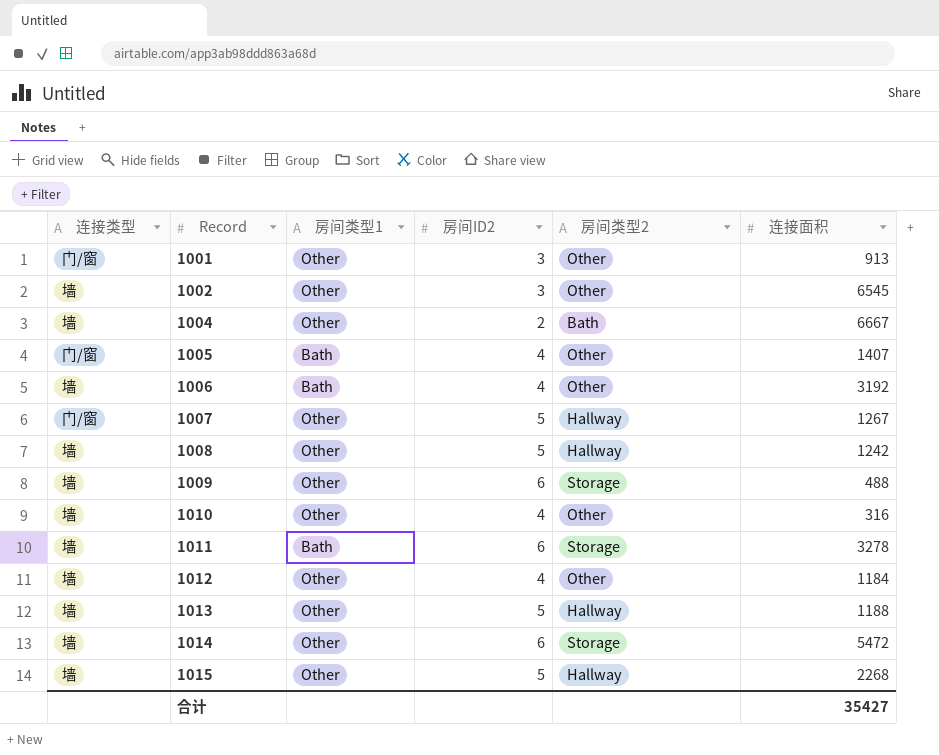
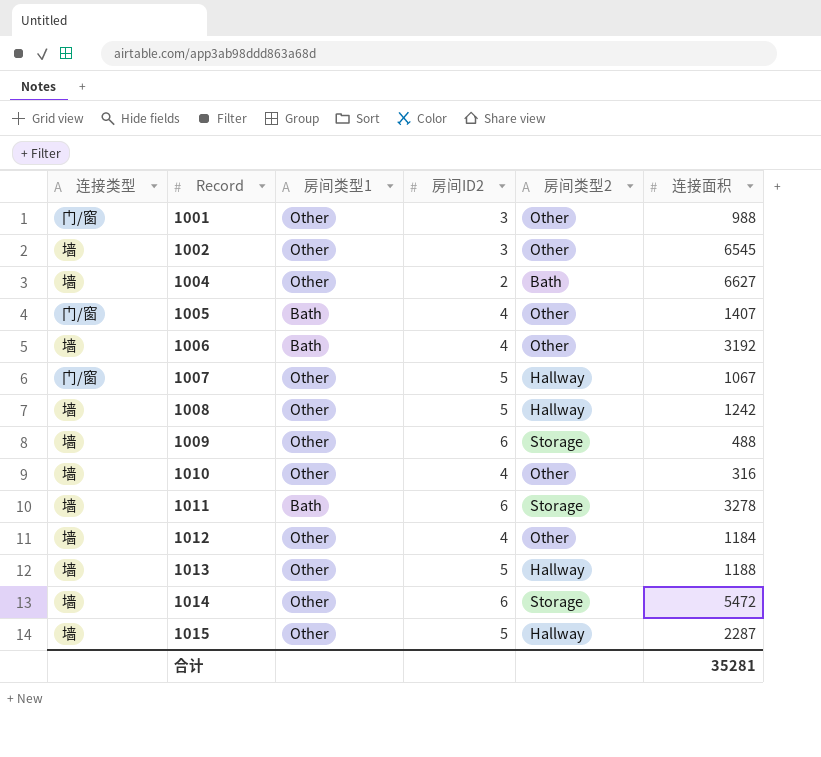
1001 | 连接面积: 913 -> 988
1004 | 连接面积: 6667 -> 6627
1007 | 连接面积: 1267 -> 1067
1015 | 连接面积: 2268 -> 2287
合计 | 连接面积: 35427 -> 35281

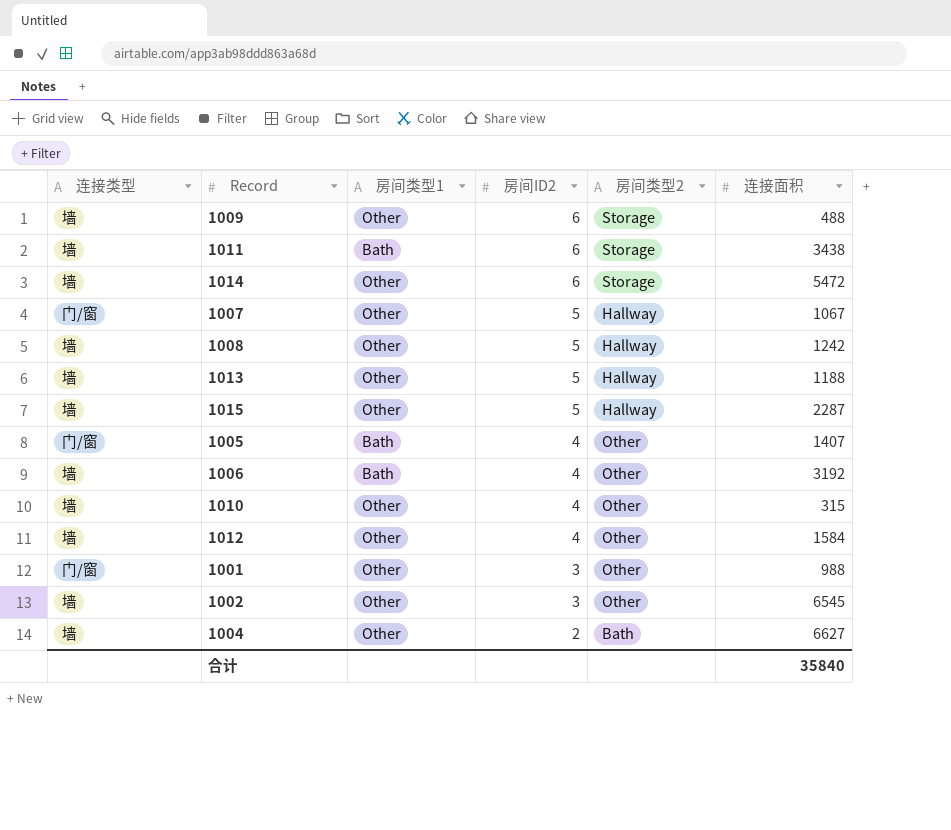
row order: Record ascending -> 房间ID2 descending
1011 | 连接面积: 3278 -> 3438
1010 | 连接面积: 316 -> 315
1012 | 连接面积: 1184 -> 1584
合计 | 连接面积: 35281 -> 35840

